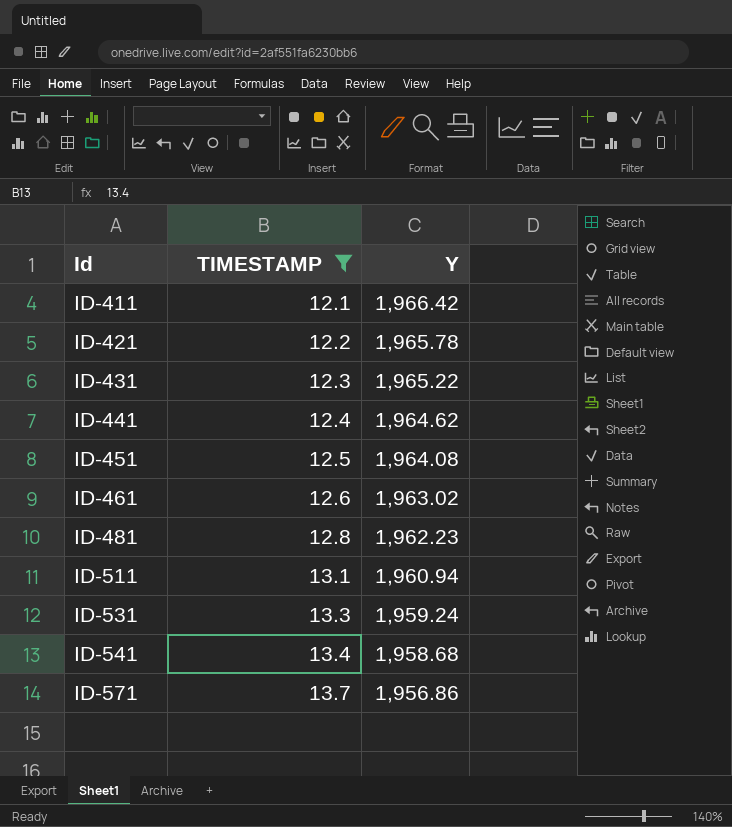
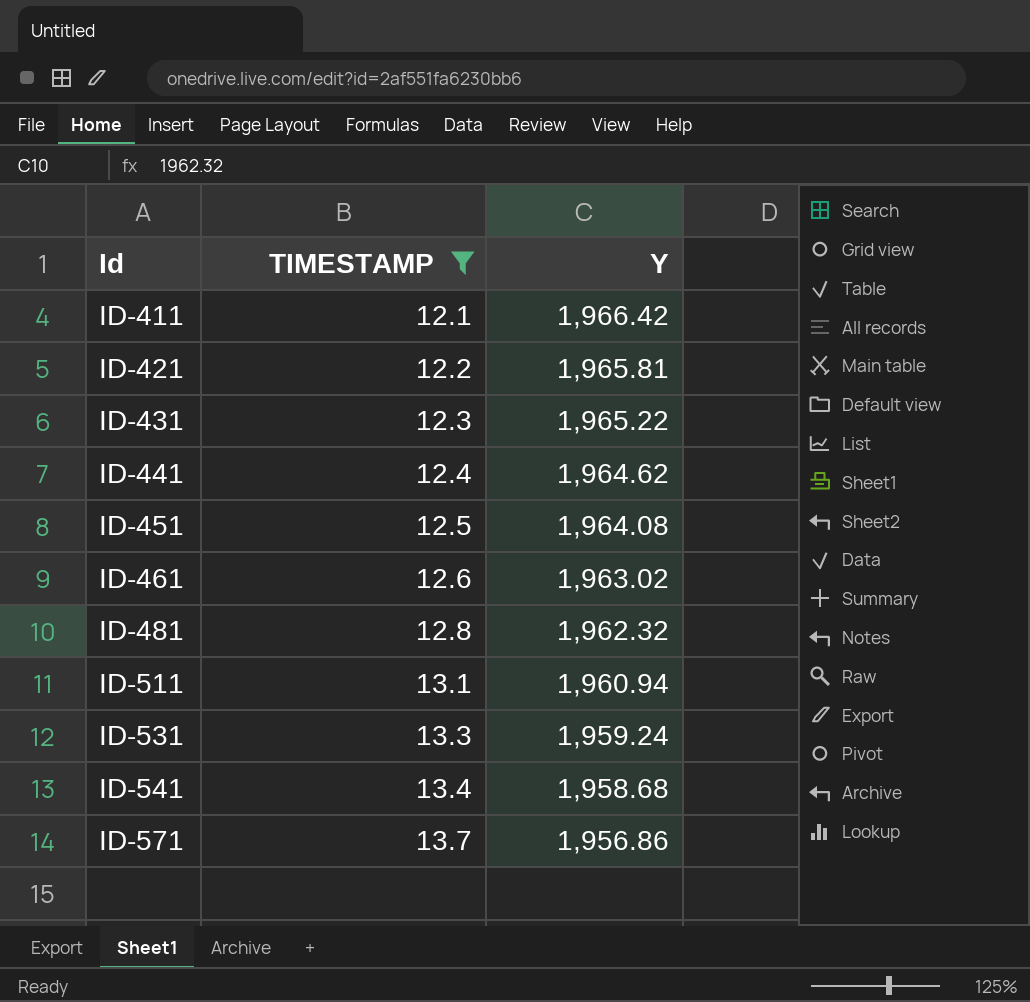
ID-421 | Y: 1,965.78 -> 1,965.81
ID-481 | Y: 1,962.23 -> 1,962.32

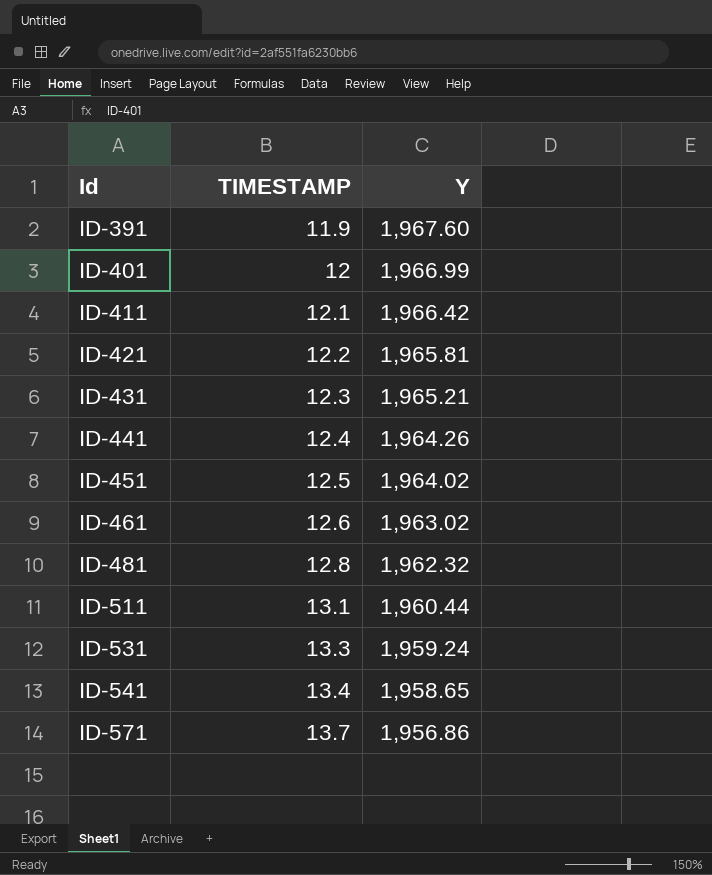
filter: TIMESTAMP >= 12.1 -> none
ID-431 | Y: 1,965.22 -> 1,965.21
ID-441 | Y: 1,964.62 -> 1,964.26
ID-451 | Y: 1,964.08 -> 1,964.02
ID-511 | Y: 1,960.94 -> 1,960.44
ID-541 | Y: 1,958.68 -> 1,958.65

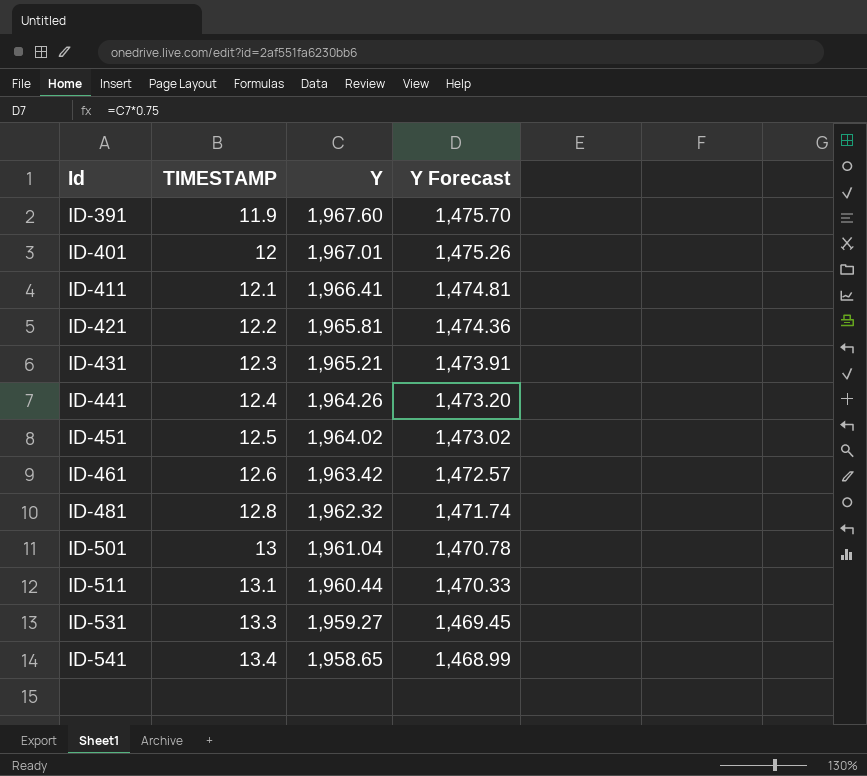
column Y Forecast | formula: none -> [Y] * 0.75
row ID-571: 13.7 | 1,956.86 -> none
ID-401 | Y: 1,966.99 -> 1,967.01
ID-411 | Y: 1,966.42 -> 1,966.41
ID-461 | Y: 1,963.02 -> 1,963.42
row ID-501: none -> 13 | 1,961.04 | 1,470.78
ID-531 | Y: 1,959.24 -> 1,959.27

